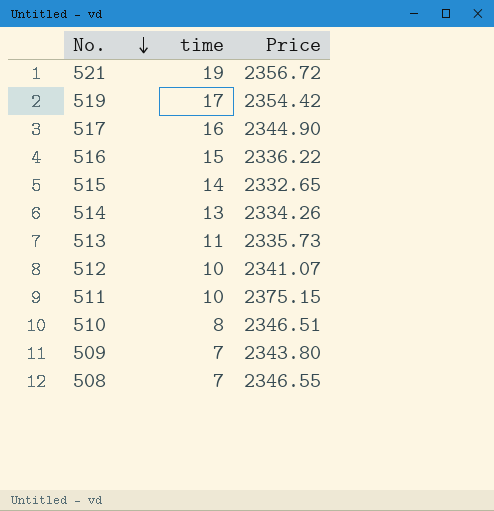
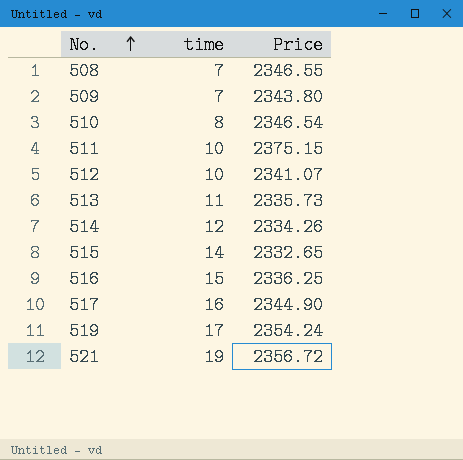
row order: No. descending -> No. ascending
510 | Price: 2346.51 -> 2346.54
514 | time: 13 -> 12
516 | Price: 2336.22 -> 2336.25
519 | Price: 2354.42 -> 2354.24

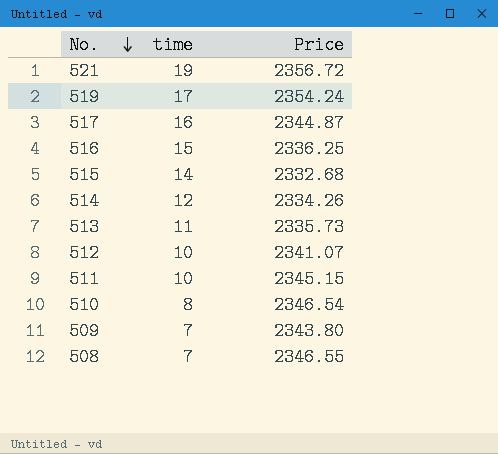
row order: No. ascending -> No. descending
517 | Price: 2344.90 -> 2344.87
515 | Price: 2332.65 -> 2332.68
511 | Price: 2375.15 -> 2345.15

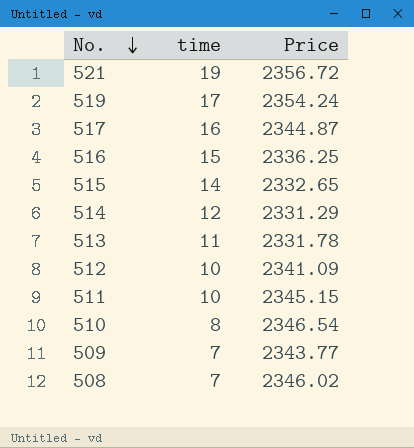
515 | Price: 2332.68 -> 2332.65
514 | Price: 2334.26 -> 2331.29
513 | Price: 2335.73 -> 2331.78
512 | Price: 2341.07 -> 2341.09
509 | Price: 2343.80 -> 2343.77
508 | Price: 2346.55 -> 2346.02

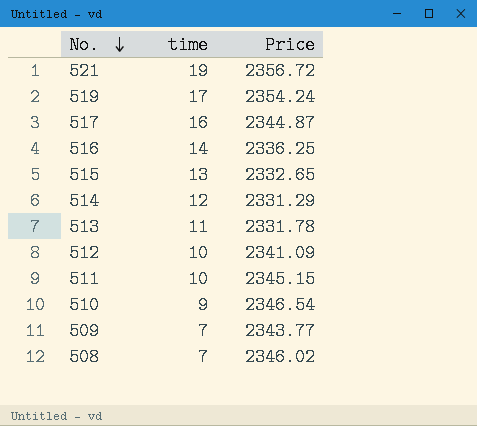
516 | time: 15 -> 14
515 | time: 14 -> 13
510 | time: 8 -> 9

